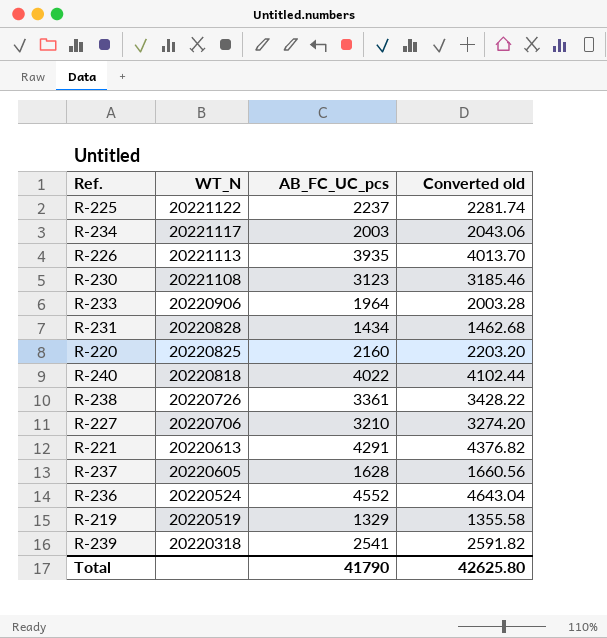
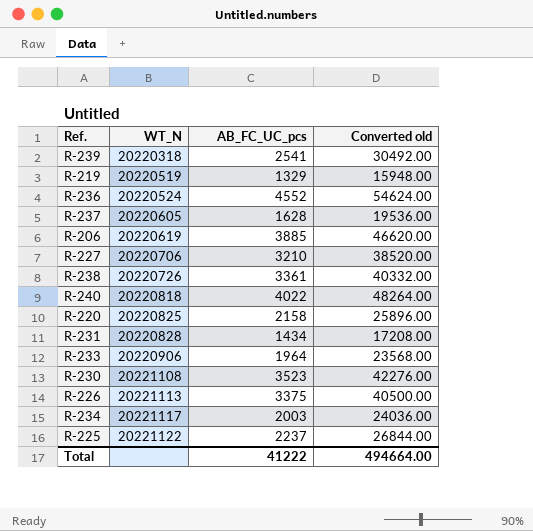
row order: WT_N descending -> WT_N ascending
column Converted old | formula: [AB_FC_UC_pcs] * 1.02 -> [AB_FC_UC_pcs] * 12
row R-221: 20220613 | 4291 | 4376.82 -> none
row R-206: none -> 20220619 | 3885 | 46620.00
R-220 | AB_FC_UC_pcs: 2160 -> 2158
R-230 | AB_FC_UC_pcs: 3123 -> 3523
R-226 | AB_FC_UC_pcs: 3935 -> 3375
Total | AB_FC_UC_pcs: 41790 -> 41222
Total | Converted old: 42625.80 -> 494664.00

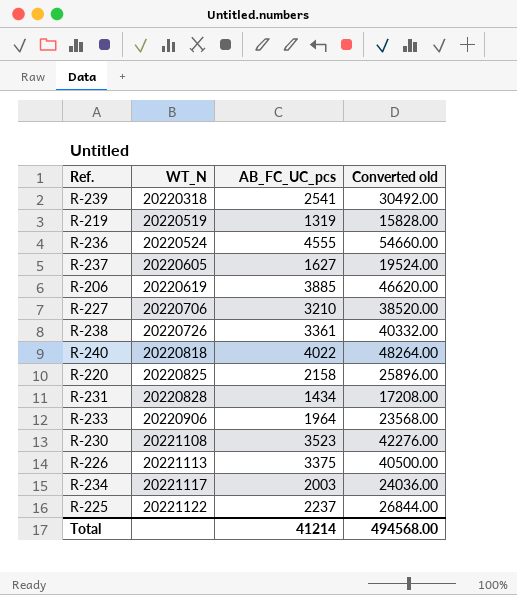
R-219 | AB_FC_UC_pcs: 1329 -> 1319
R-219 | Converted old: 15948.00 -> 15828.00
R-236 | AB_FC_UC_pcs: 4552 -> 4555
R-236 | Converted old: 54624.00 -> 54660.00
R-237 | AB_FC_UC_pcs: 1628 -> 1627
R-237 | Converted old: 19536.00 -> 19524.00
Total | AB_FC_UC_pcs: 41222 -> 41214
Total | Converted old: 494664.00 -> 494568.00

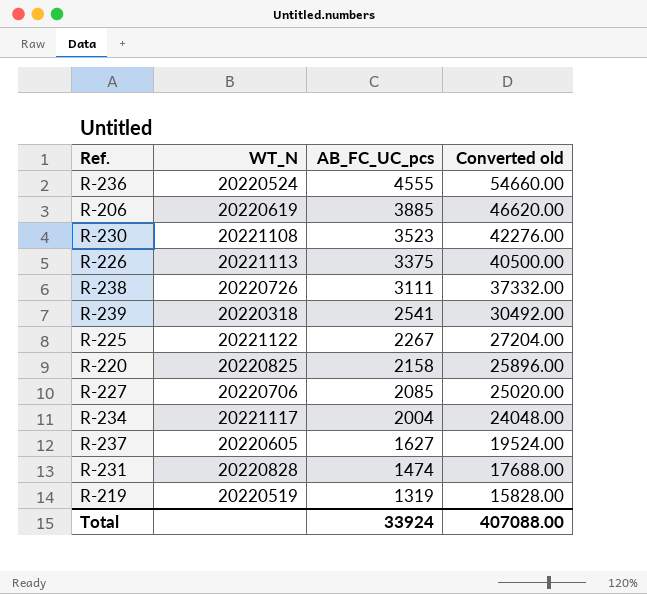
row order: WT_N ascending -> AB_FC_UC_pcs descending
row R-240: 20220818 | 4022 | 48264.00 -> none
row R-233: 20220906 | 1964 | 23568.00 -> none
R-238 | AB_FC_UC_pcs: 3361 -> 3111
R-238 | Converted old: 40332.00 -> 37332.00
R-225 | AB_FC_UC_pcs: 2237 -> 2267
R-225 | Converted old: 26844.00 -> 27204.00
R-227 | AB_FC_UC_pcs: 3210 -> 2085
R-227 | Converted old: 38520.00 -> 25020.00
R-234 | AB_FC_UC_pcs: 2003 -> 2004
R-234 | Converted old: 24036.00 -> 24048.00
R-231 | AB_FC_UC_pcs: 1434 -> 1474
R-231 | Converted old: 17208.00 -> 17688.00
Total | AB_FC_UC_pcs: 41214 -> 33924
Total | Converted old: 494568.00 -> 407088.00

